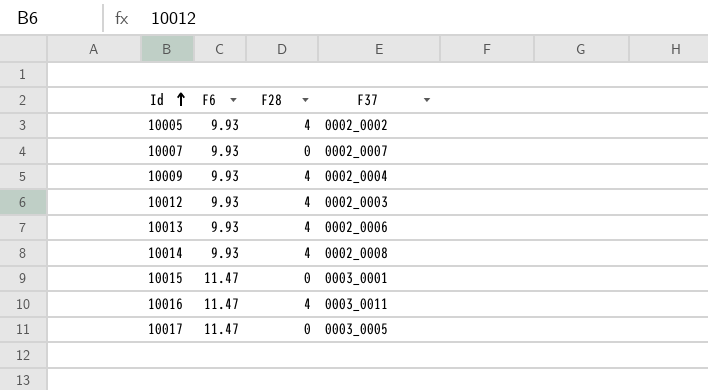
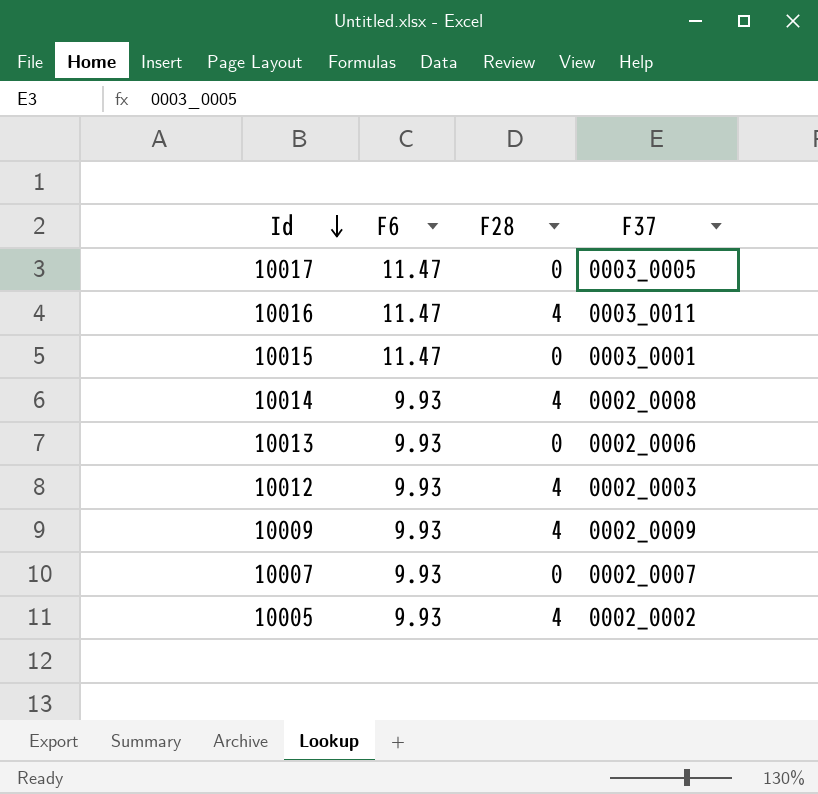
row order: Id ascending -> Id descending
10013 | F28: 4 -> 0
10009 | F37: 0002_0004 -> 0002_0009

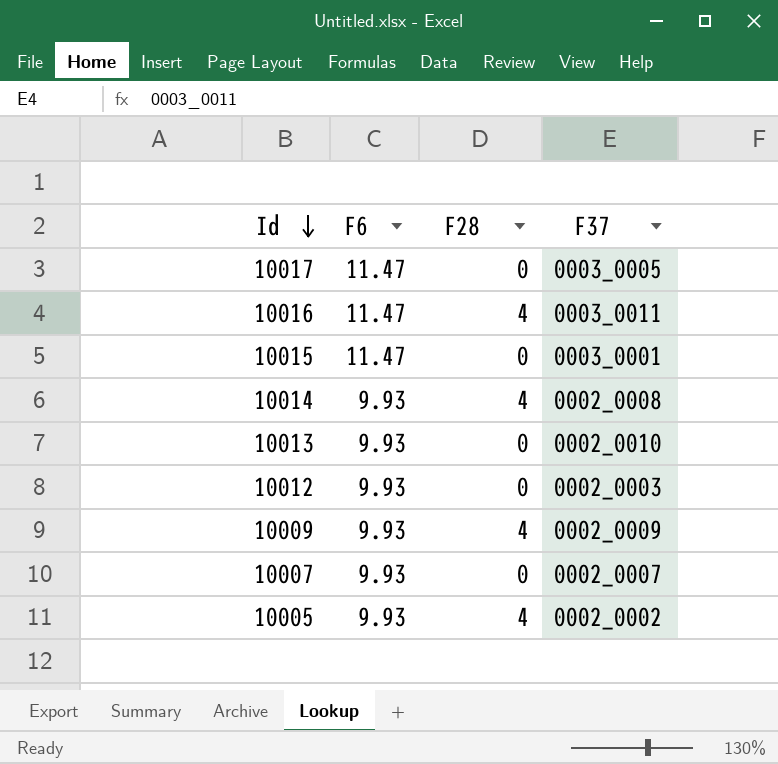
10013 | F37: 0002_0006 -> 0002_0010
10012 | F28: 4 -> 0

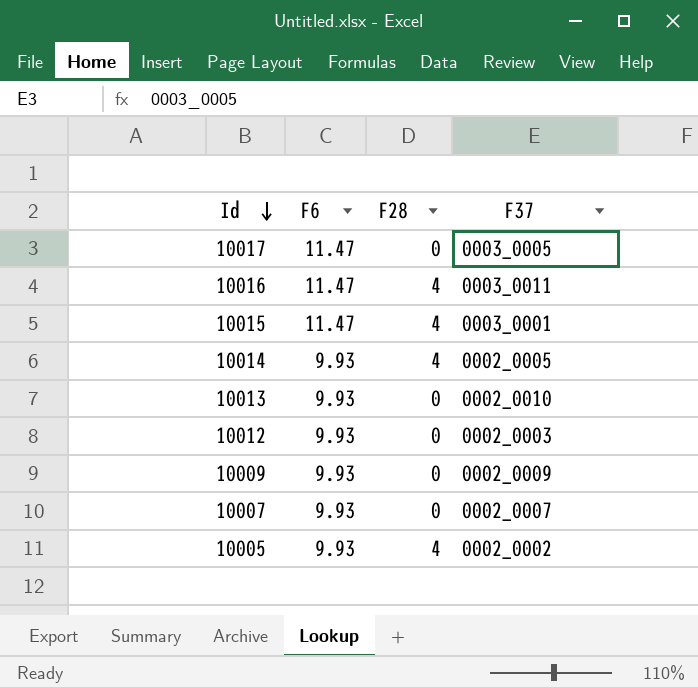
10015 | F28: 0 -> 4
10014 | F37: 0002_0008 -> 0002_0005
10009 | F28: 4 -> 0

